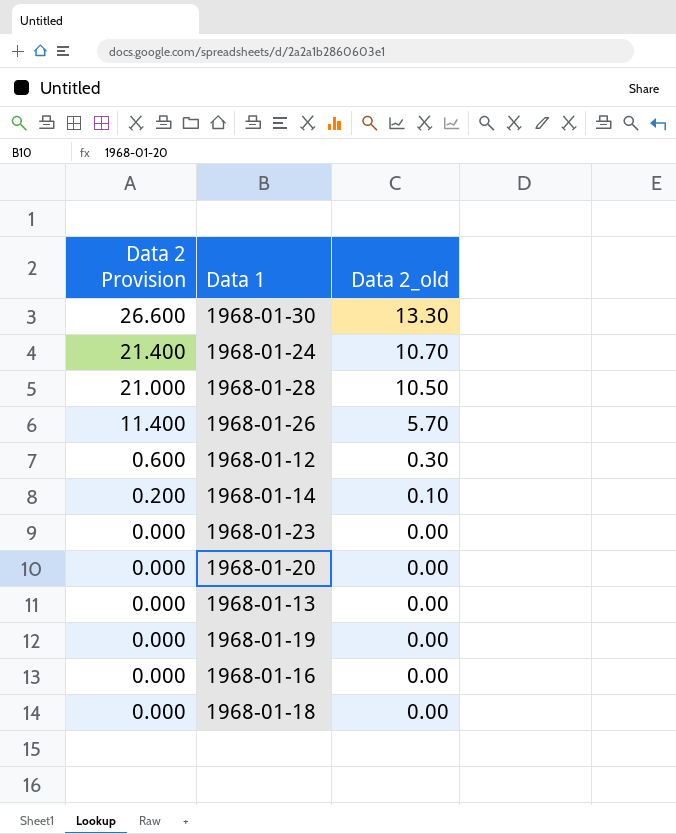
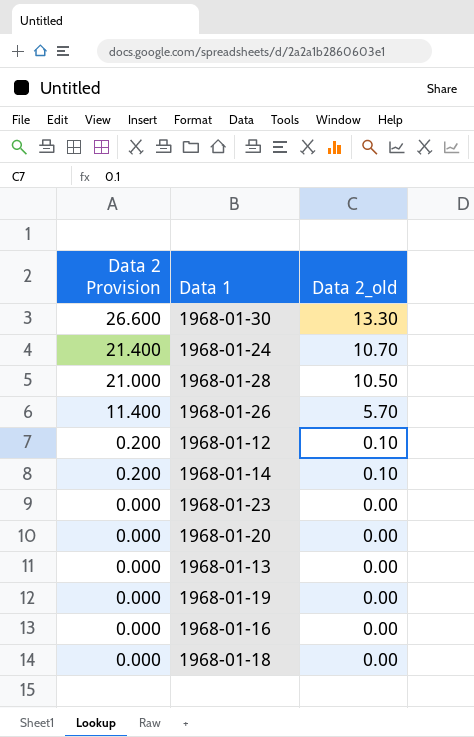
1968-01-12 | Data 2 Provision: 0.600 -> 0.200
1968-01-12 | Data 2_old: 0.30 -> 0.10

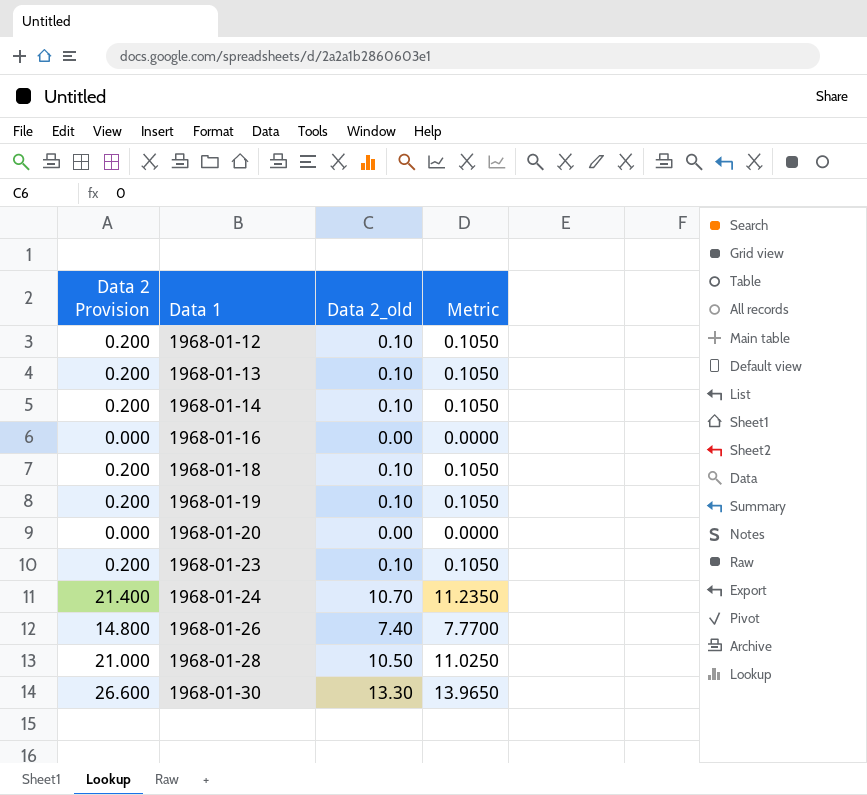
row order: Data 2 Provision descending -> Data 1 ascending
column Metric | formula: none -> [Data 2_old] * 1.05
1968-01-13 | Data 2 Provision: 0.000 -> 0.200
1968-01-13 | Data 2_old: 0.00 -> 0.10
1968-01-18 | Data 2 Provision: 0.000 -> 0.200
1968-01-18 | Data 2_old: 0.00 -> 0.10
1968-01-19 | Data 2 Provision: 0.000 -> 0.200
1968-01-19 | Data 2_old: 0.00 -> 0.10
1968-01-23 | Data 2 Provision: 0.000 -> 0.200
1968-01-23 | Data 2_old: 0.00 -> 0.10
1968-01-26 | Data 2 Provision: 11.400 -> 14.800
1968-01-26 | Data 2_old: 5.70 -> 7.40

